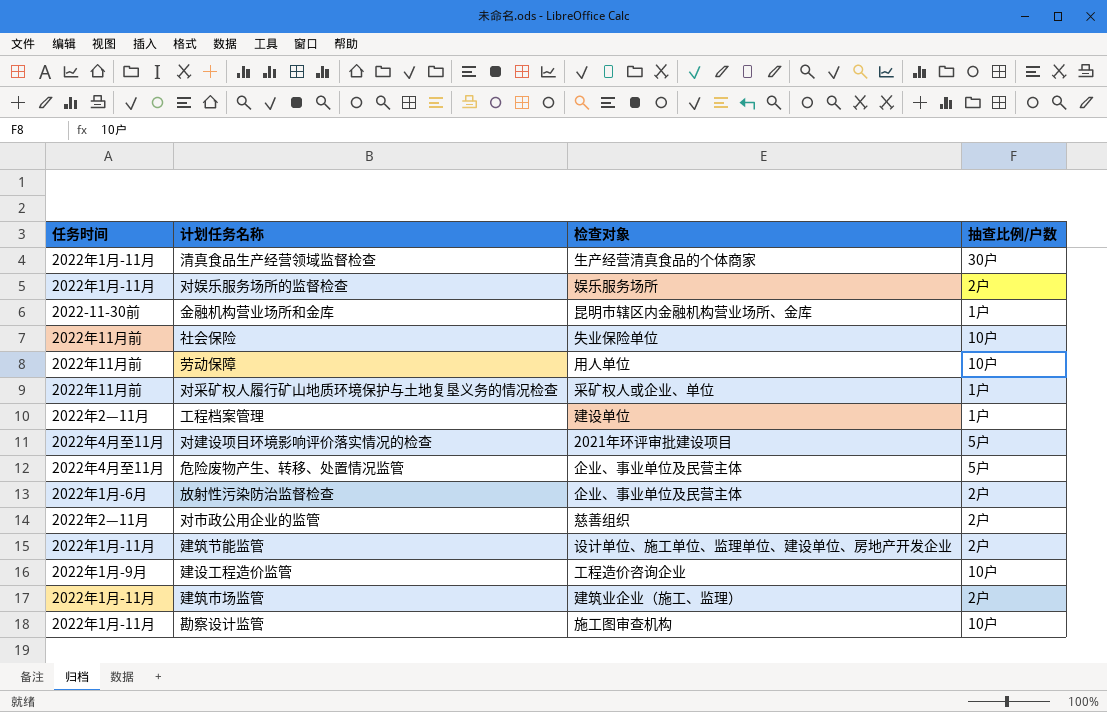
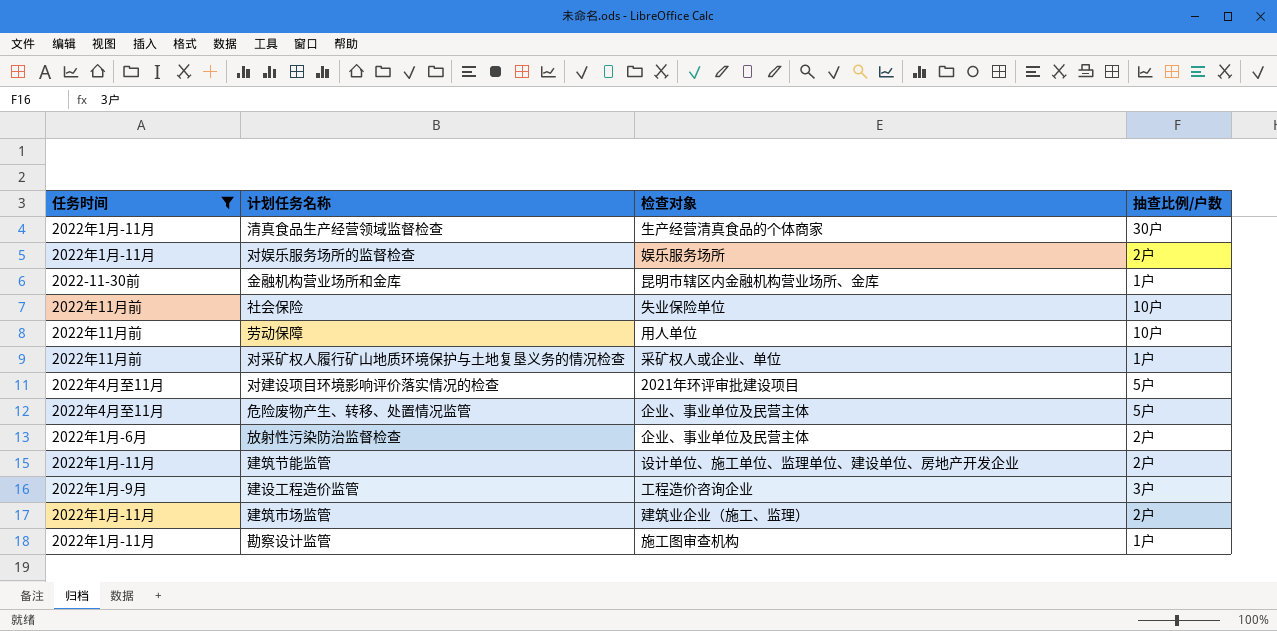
filter: none -> 任务时间 != 2022年2—11月
建设工程造价监管 | 抽查比例/户数: 10户 -> 3户
勘察设计监管 | 抽查比例/户数: 10户 -> 1户

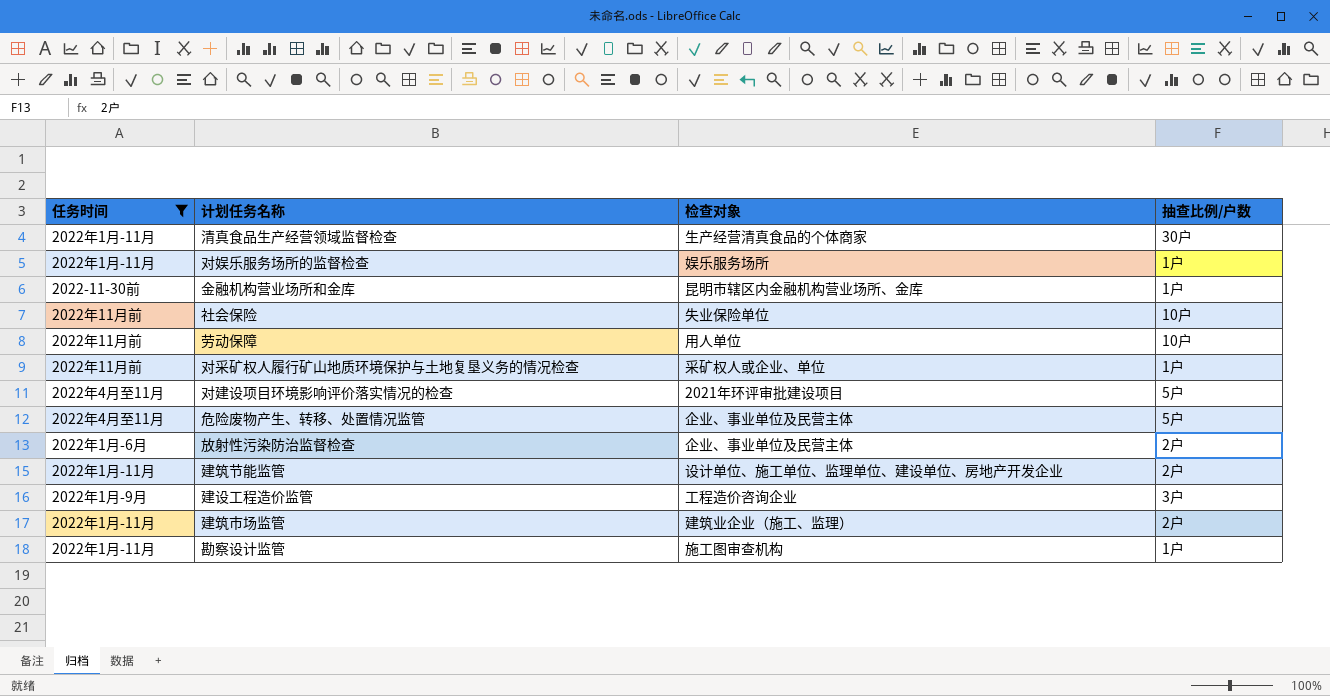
对娱乐服务场所的监督检查 | 抽查比例/户数: 2户 -> 1户

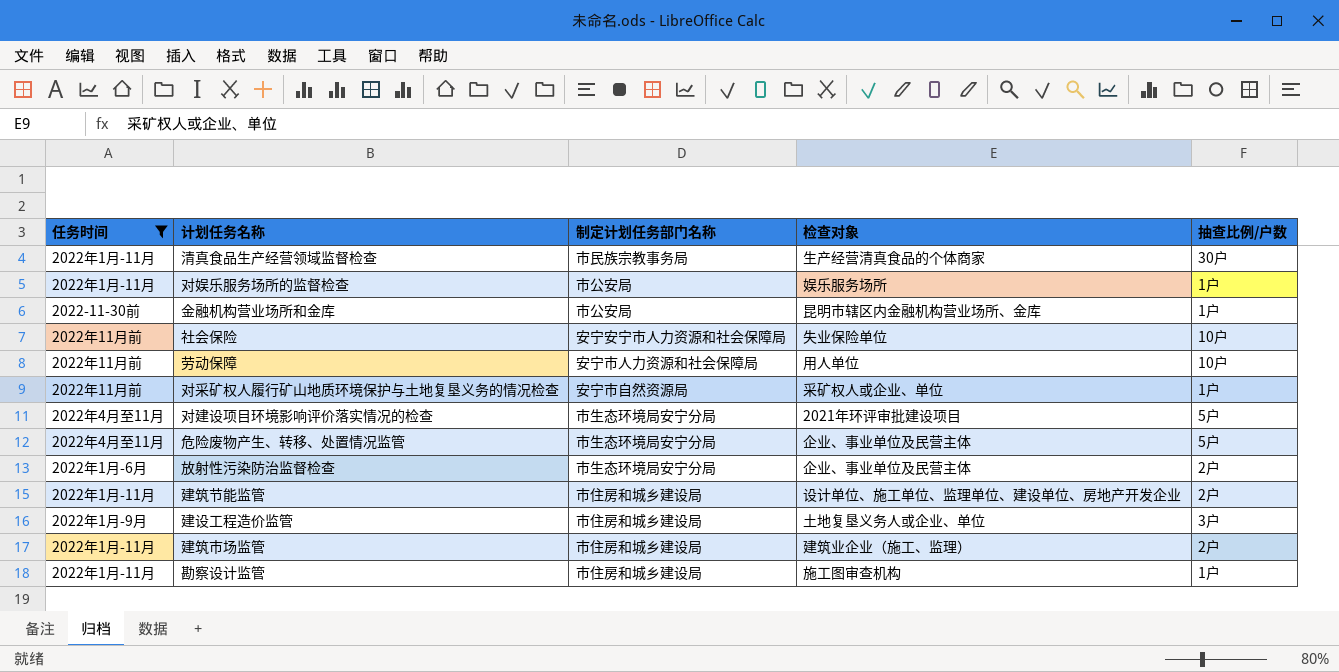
column 制定计划任务部门名称 | position: none -> 3
建设工程造价监管 | 检查对象: 工程造价咨询企业 -> 土地复垦义务人或企业、单位

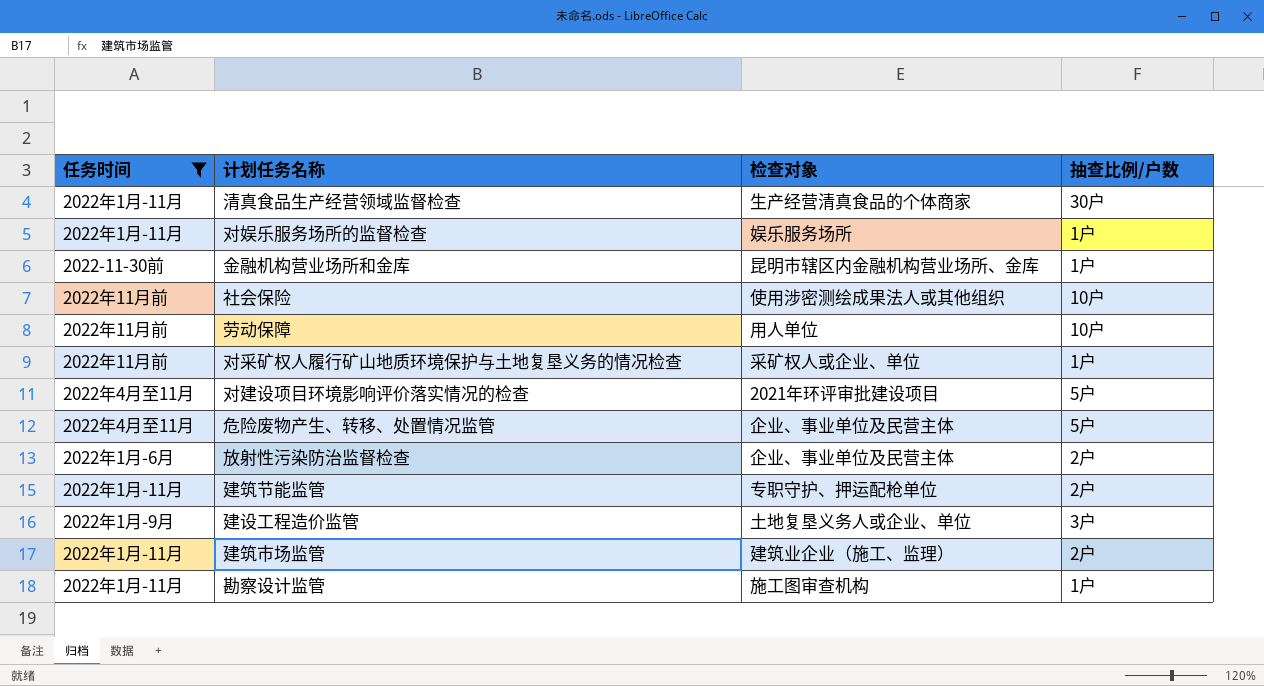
column 制定计划任务部门名称 | position: 3 -> none
社会保险 | 检查对象: 失业保险单位 -> 使用涉密测绘成果法人或其他组织
建筑节能监管 | 检查对象: 设计单位、施工单位、监理单位、建设单位、房地产开发企业 -> 专职守护、押运配枪单位

